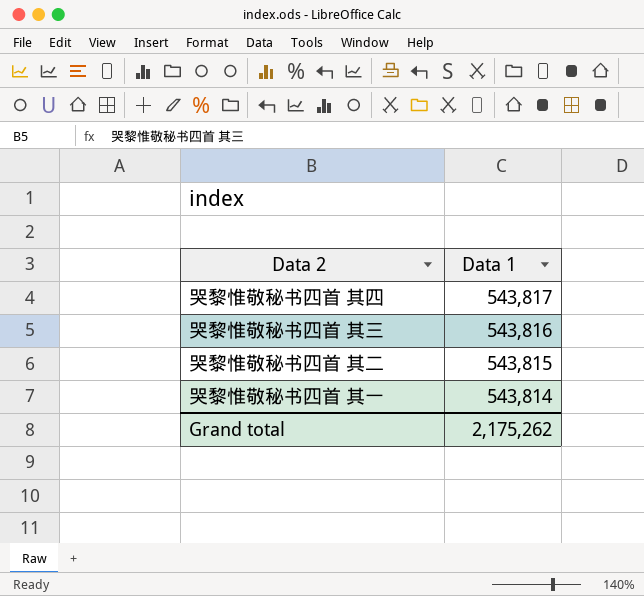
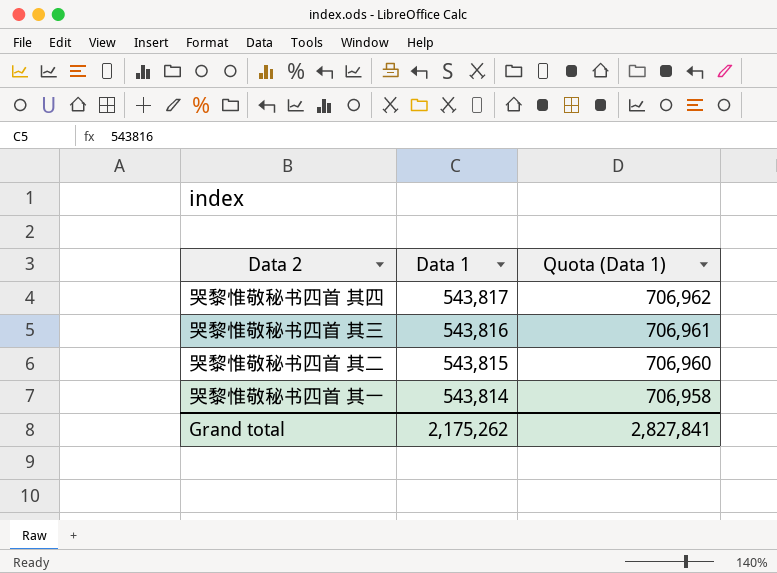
column Quota (Data 1) | formula: none -> [Data 1] * 1.3

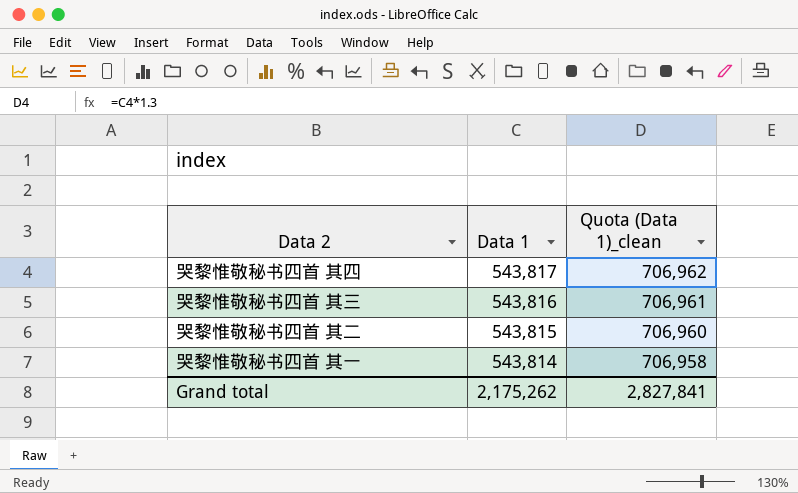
column name: Quota (Data 1) -> Quota (Data 1)_clean

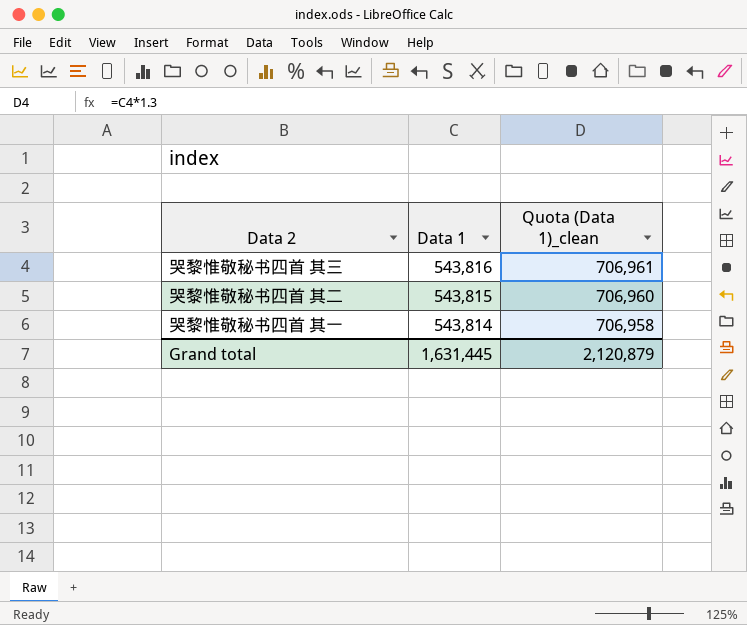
row 哭黎惟敬秘书四首 其四: 543,817 | 706,962 -> none
Grand total | Data 1: 2,175,262 -> 1,631,445
Grand total | Quota (Data 1)_clean: 2,827,841 -> 2,120,879

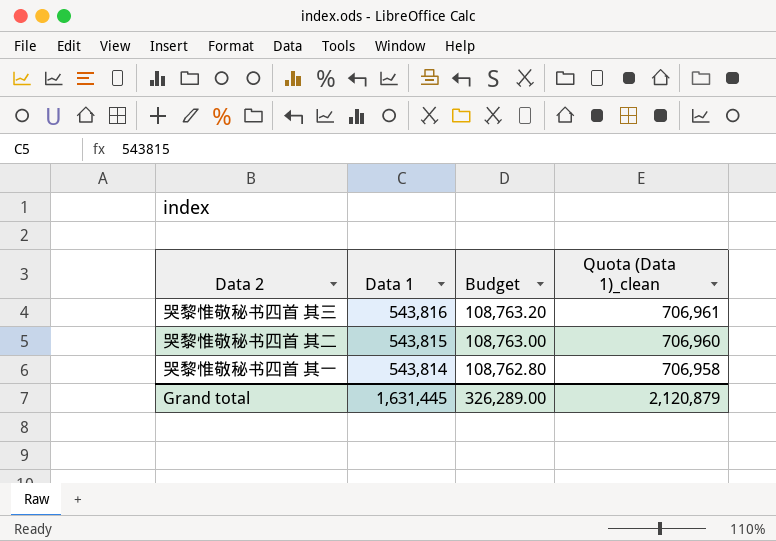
column Budget | formula: none -> [Data 1] * 0.2

